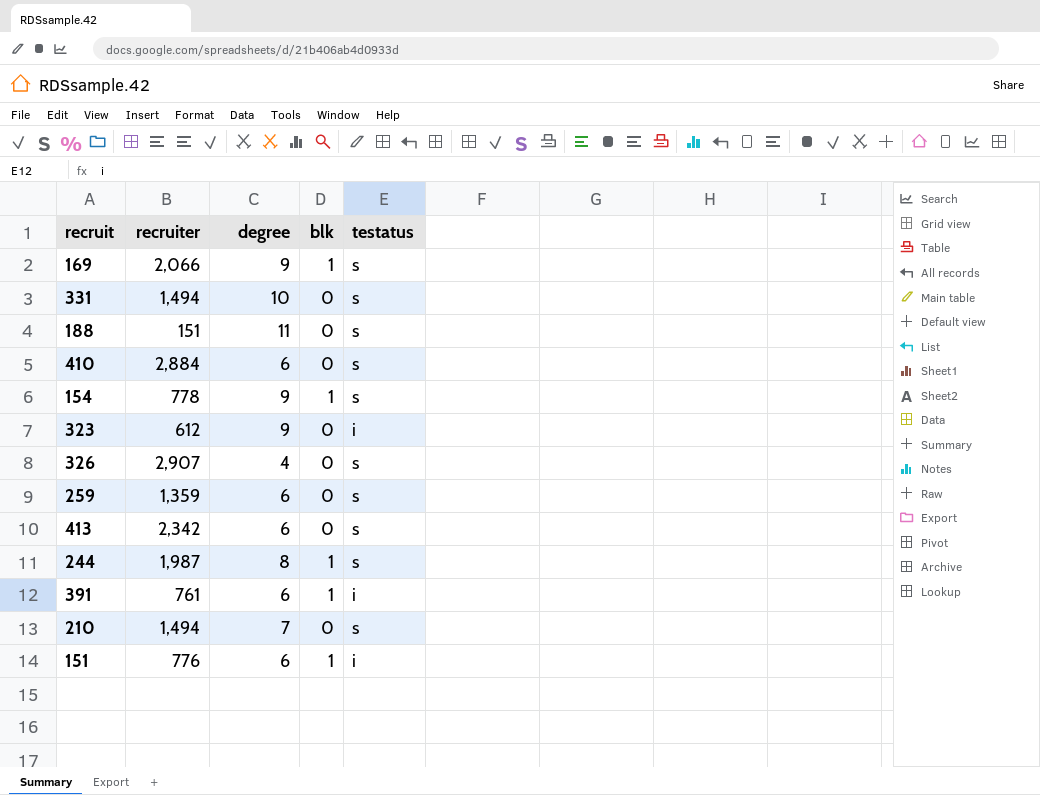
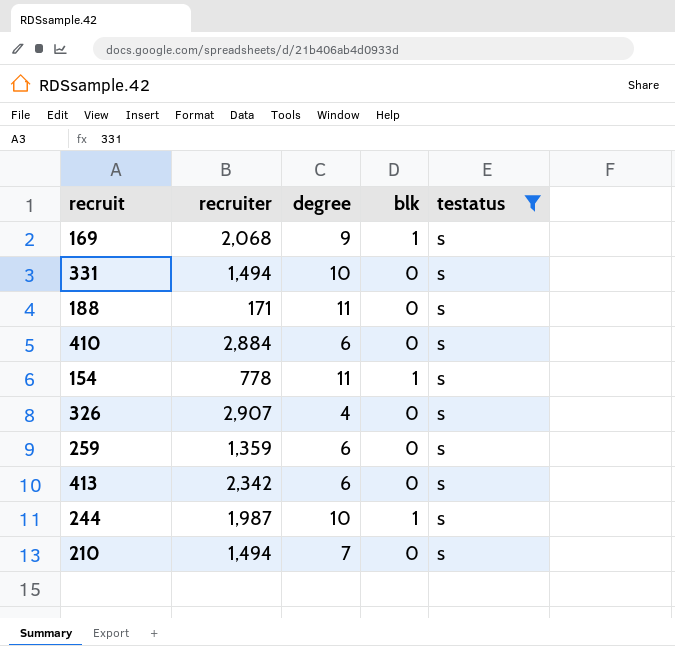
filter: none -> testatus = s
169 | recruiter: 2,066 -> 2,068
188 | recruiter: 151 -> 171
154 | degree: 9 -> 11
244 | degree: 8 -> 10

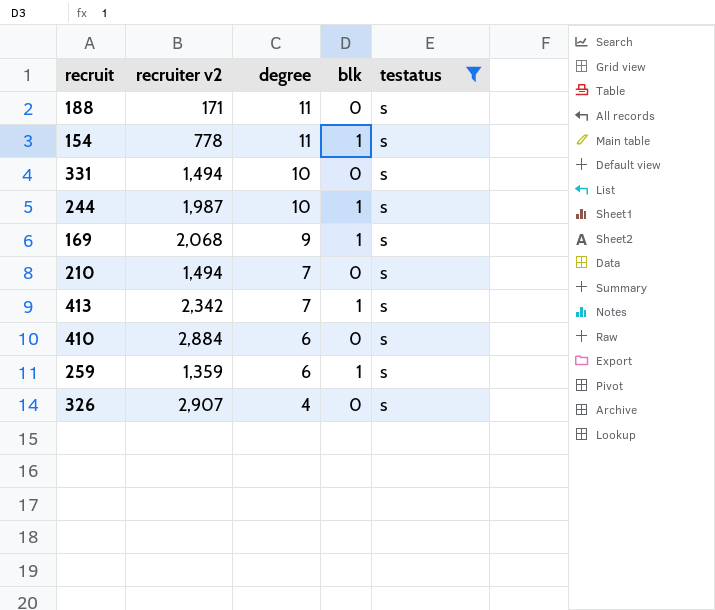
row order: none -> degree descending
column name: recruiter -> recruiter v2
413 | degree: 6 -> 7
413 | blk: 0 -> 1
259 | blk: 0 -> 1

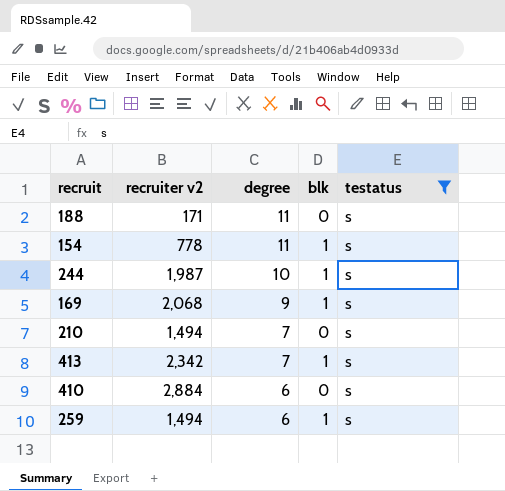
row 331: 1,494 | 10 | 0 | s -> none
row 326: 2,907 | 4 | 0 | s -> none
259 | recruiter v2: 1,359 -> 1,494

